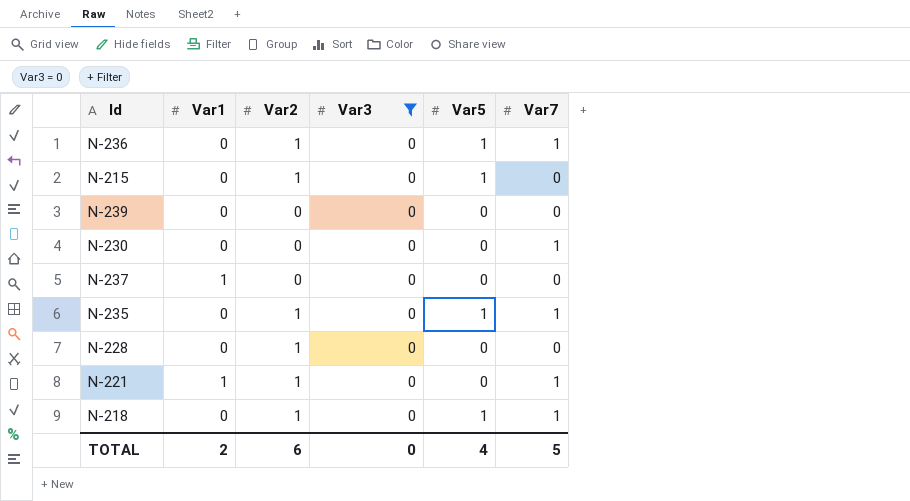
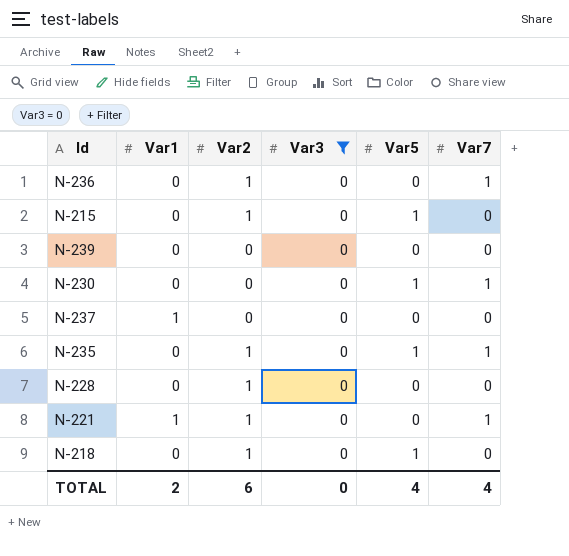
N-236 | Var5: 1 -> 0
N-230 | Var5: 0 -> 1
N-218 | Var7: 1 -> 0
TOTAL | Var7: 5 -> 4

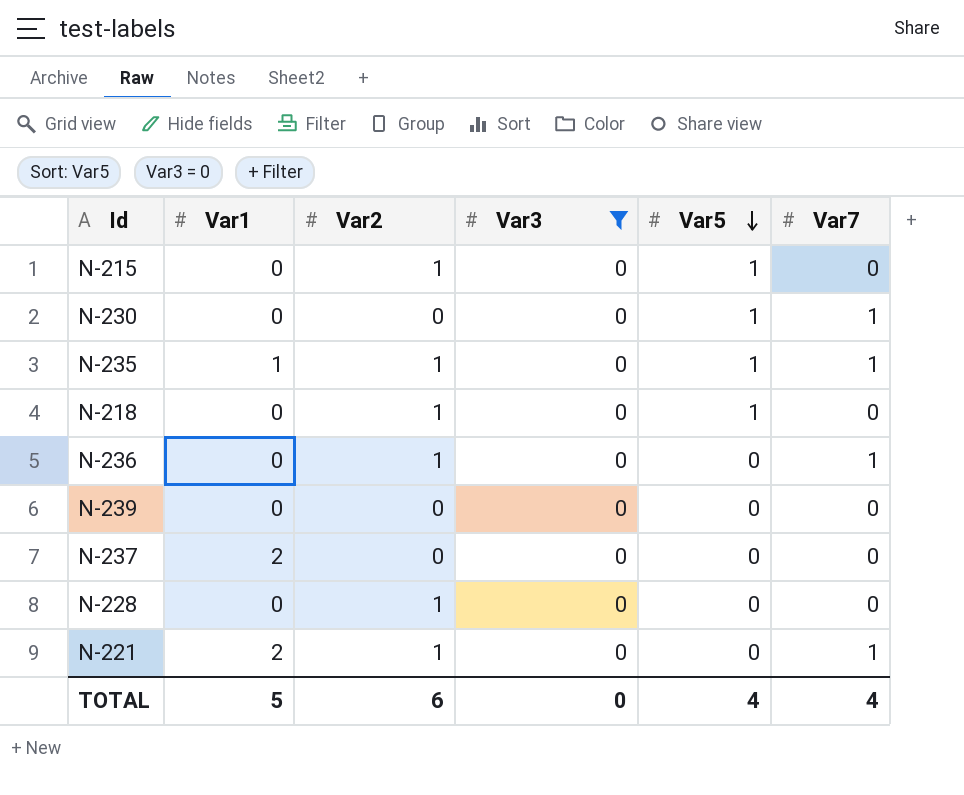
row order: none -> Var5 descending
N-235 | Var1: 0 -> 1
N-237 | Var1: 1 -> 2
N-221 | Var1: 1 -> 2
TOTAL | Var1: 2 -> 5

